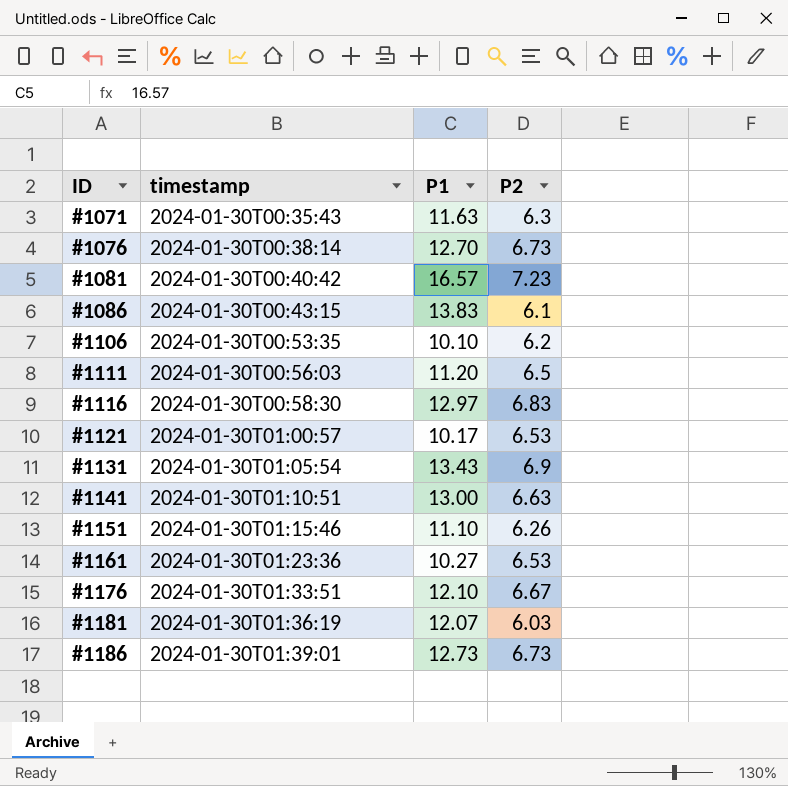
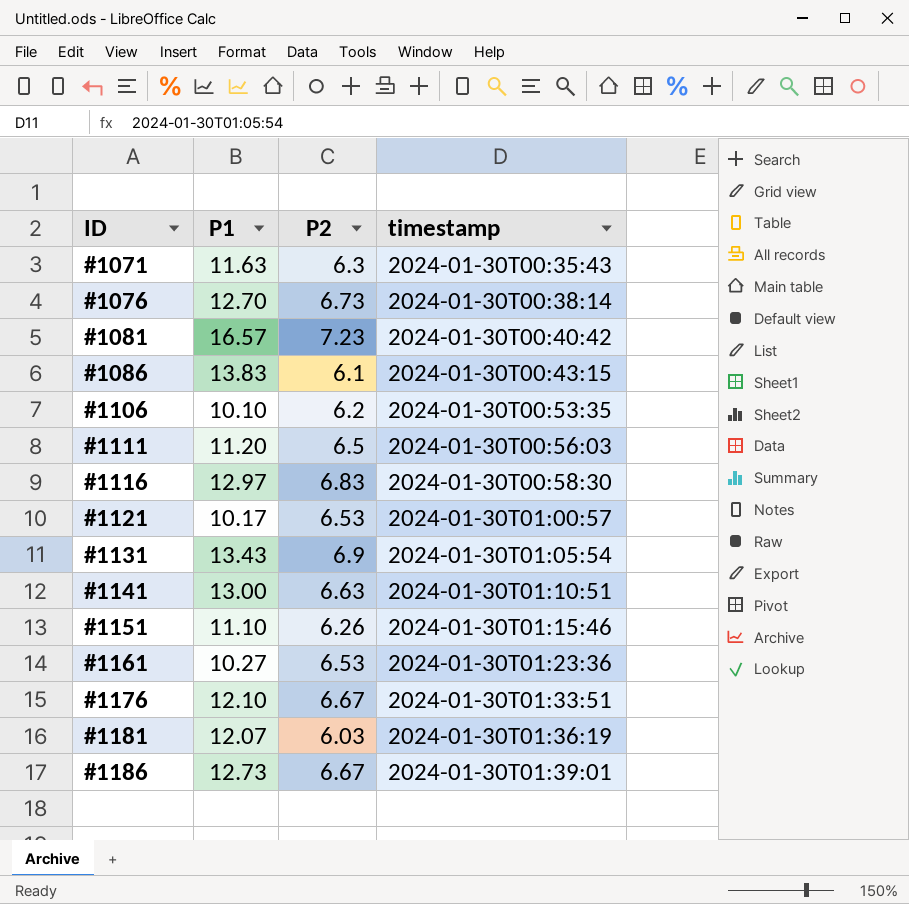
column timestamp | position: 2 -> 4
#1186 | P2: 6.73 -> 6.67

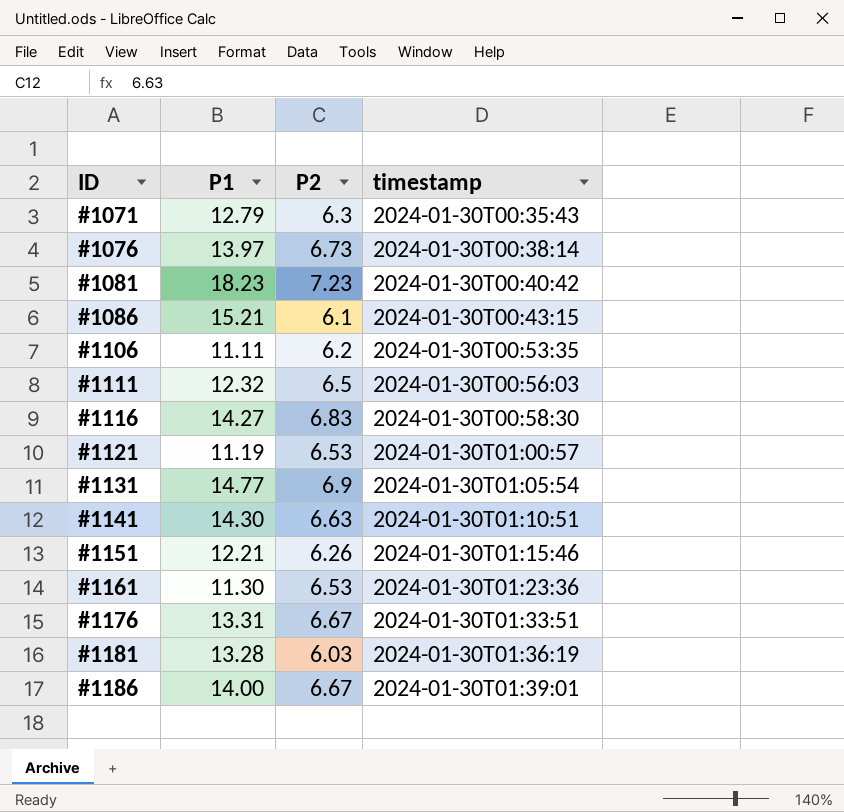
#1071 | P1: 11.63 -> 12.79
#1076 | P1: 12.70 -> 13.97
#1081 | P1: 16.57 -> 18.23
#1086 | P1: 13.83 -> 15.21
#1106 | P1: 10.10 -> 11.11
#1111 | P1: 11.20 -> 12.32
#1116 | P1: 12.97 -> 14.27
#1121 | P1: 10.17 -> 11.19
#1131 | P1: 13.43 -> 14.77
#1141 | P1: 13.00 -> 14.30
#1151 | P1: 11.10 -> 12.21
#1161 | P1: 10.27 -> 11.30
#1176 | P1: 12.10 -> 13.31
#1181 | P1: 12.07 -> 13.28
#1186 | P1: 12.73 -> 14.00

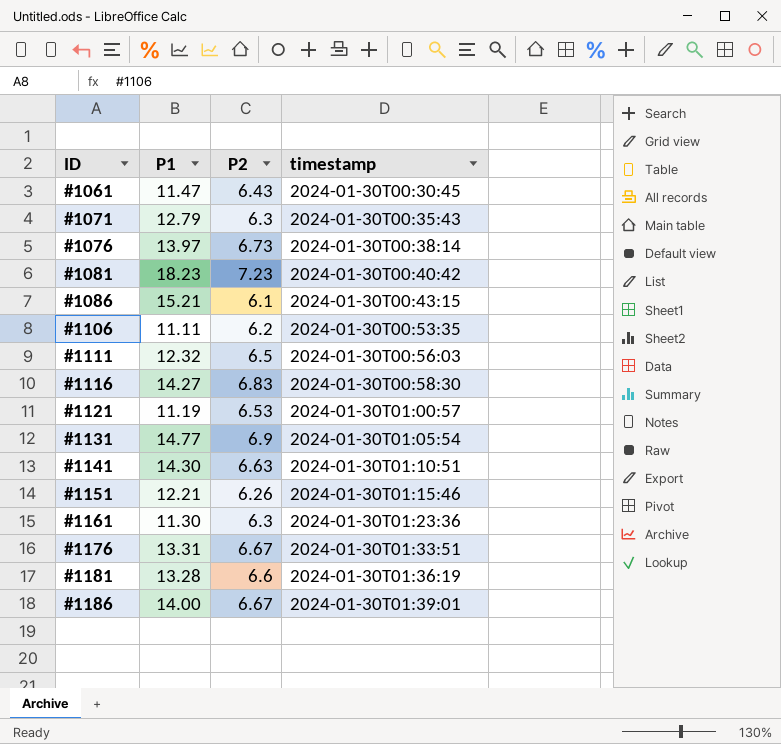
row #1061: none -> 11.47 | 6.43 | 2024-01-30T00:30:45
#1161 | P2: 6.53 -> 6.3
#1181 | P2: 6.03 -> 6.6

